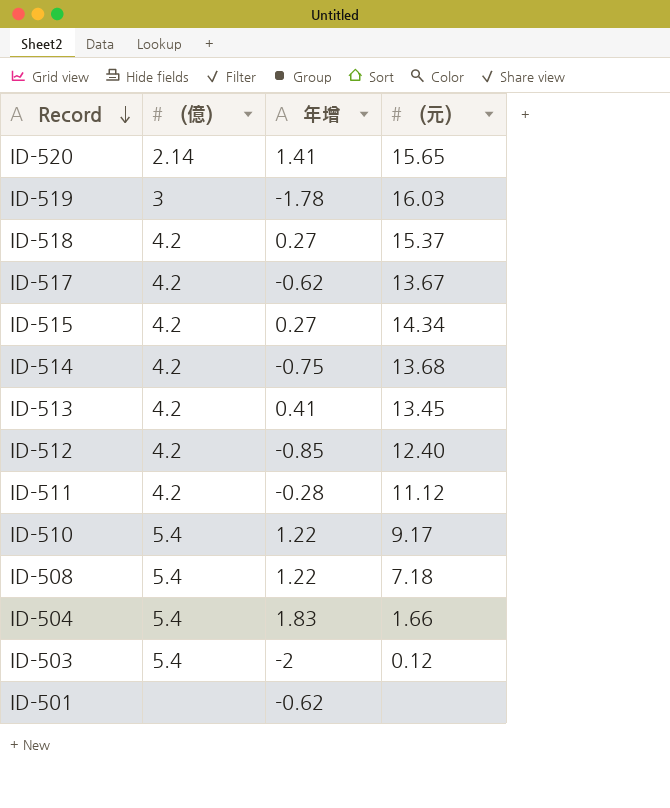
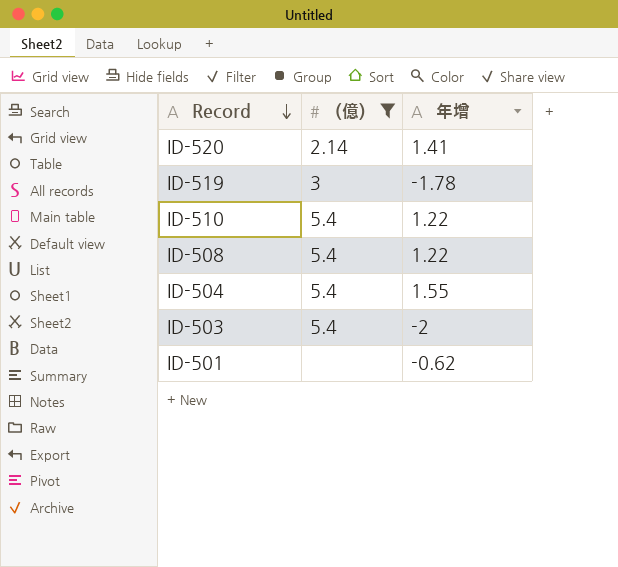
filter: none -> (億) != 4.2
column (元) | position: 4 -> none
ID-504 | 年增: 1.83 -> 1.55

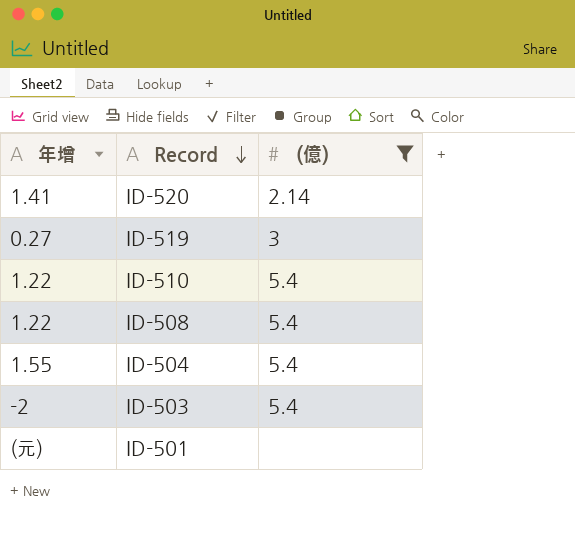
column 年增 | position: 3 -> 1
ID-519 | 年增: -1.78 -> 0.27
ID-501 | 年增: -0.62 -> (元)

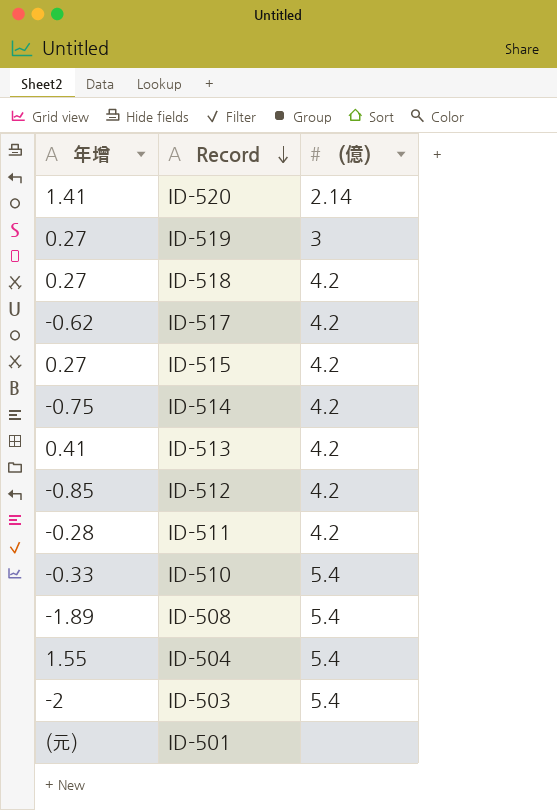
filter: (億) != 4.2 -> none
ID-510 | 年增: 1.22 -> -0.33
ID-508 | 年增: 1.22 -> -1.89

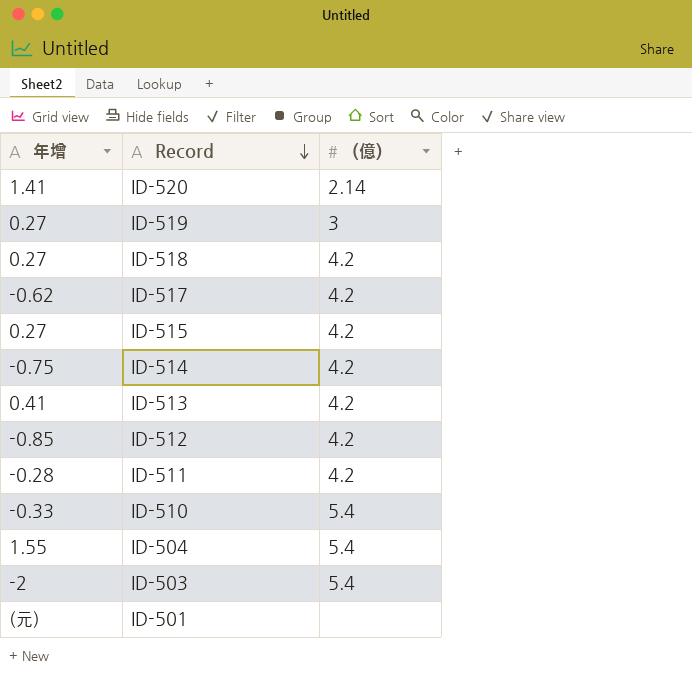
row ID-508: -1.89 | 5.4 -> none

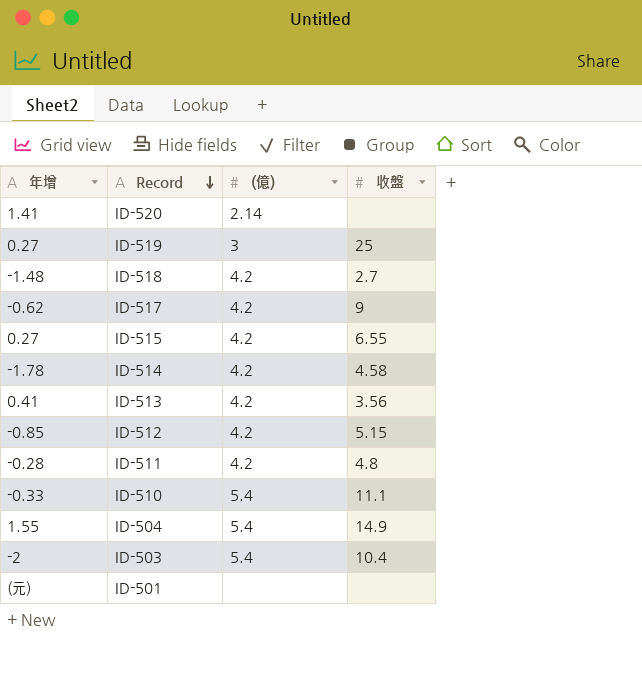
column 收盤 | position: none -> 4
ID-518 | 年增: 0.27 -> -1.48
ID-514 | 年增: -0.75 -> -1.78

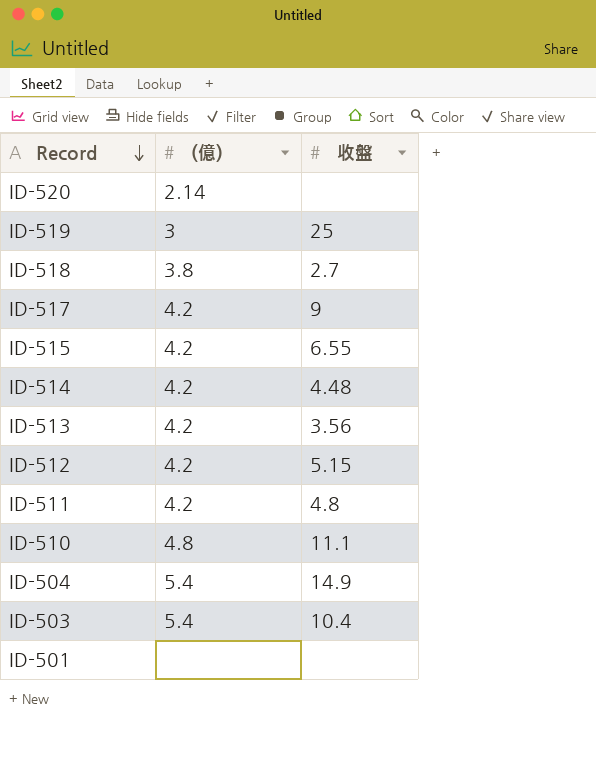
column 年增 | position: 1 -> none
ID-518 | (億): 4.2 -> 3.8
ID-514 | 收盤: 4.58 -> 4.48
ID-510 | (億): 5.4 -> 4.8

